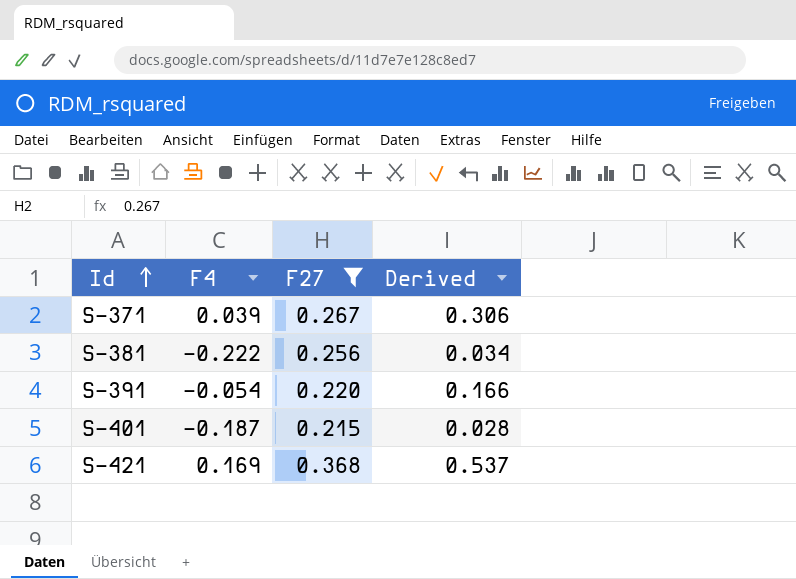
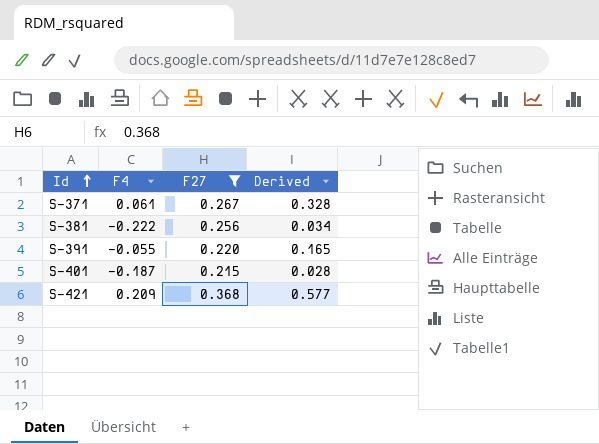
S-371 | F4: 0.039 -> 0.061
S-371 | Derived: 0.306 -> 0.328
S-391 | F4: -0.054 -> -0.055
S-391 | Derived: 0.166 -> 0.165
S-421 | F4: 0.169 -> 0.209
S-421 | Derived: 0.537 -> 0.577

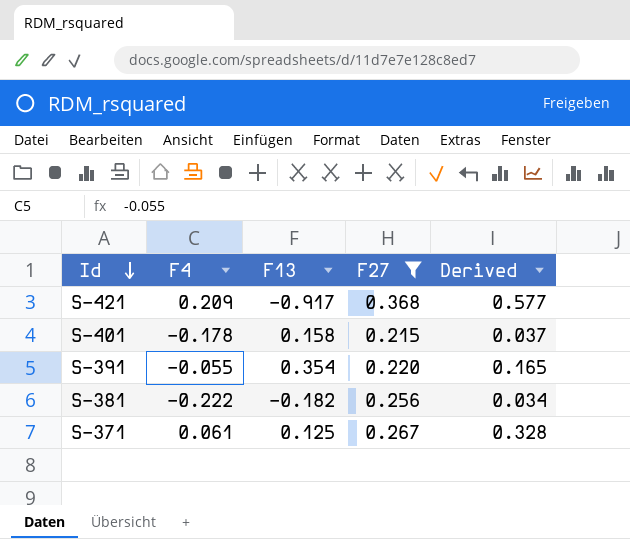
row order: Id ascending -> Id descending
column F13 | position: none -> 3
S-401 | F4: -0.187 -> -0.178
S-401 | Derived: 0.028 -> 0.037

